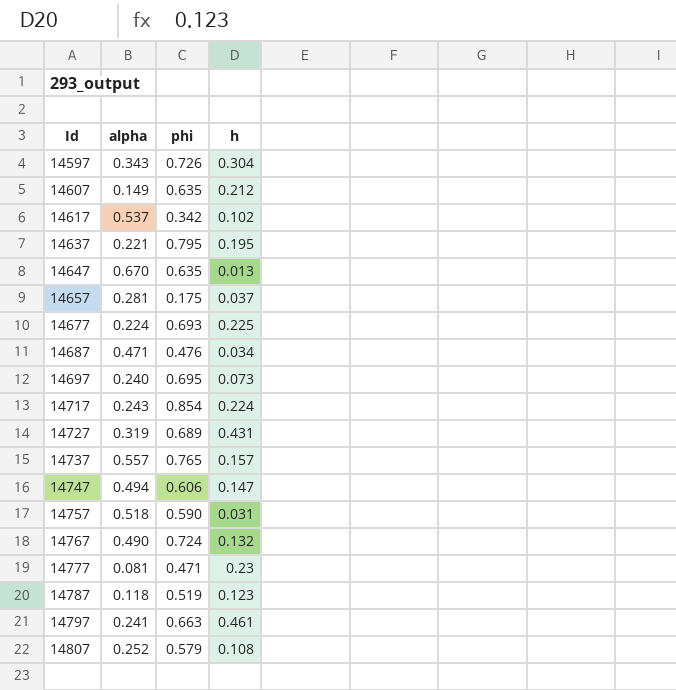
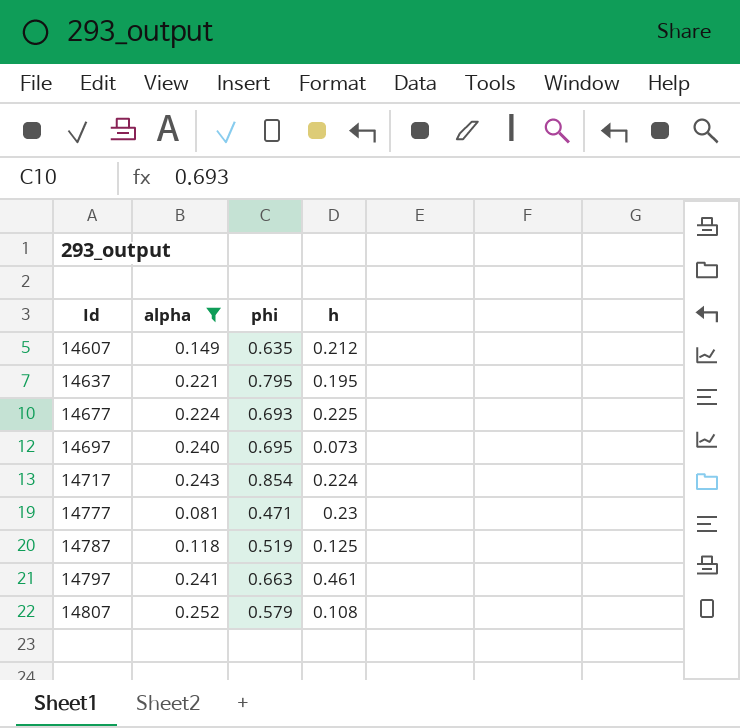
filter: none -> alpha <= 0.252
14787 | h: 0.123 -> 0.125

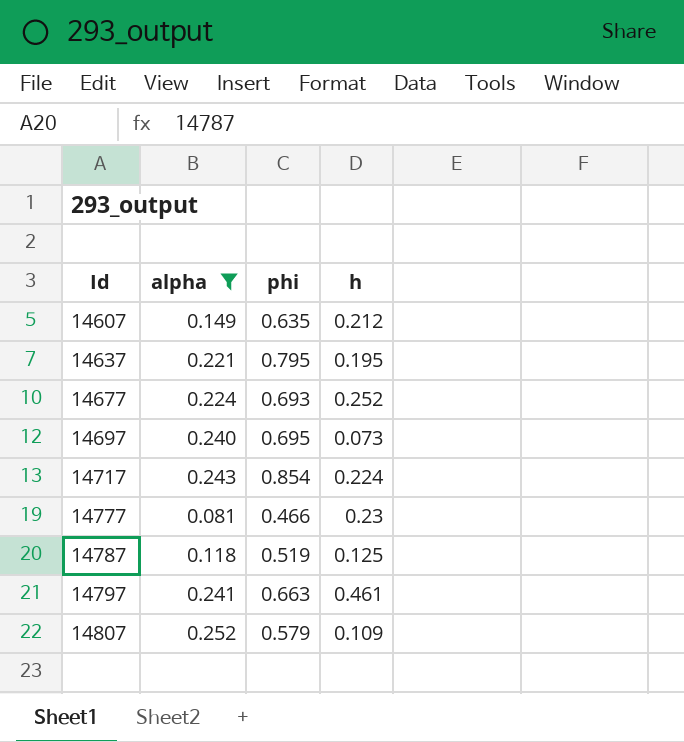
14677 | h: 0.225 -> 0.252
14777 | phi: 0.471 -> 0.466
14807 | h: 0.108 -> 0.109

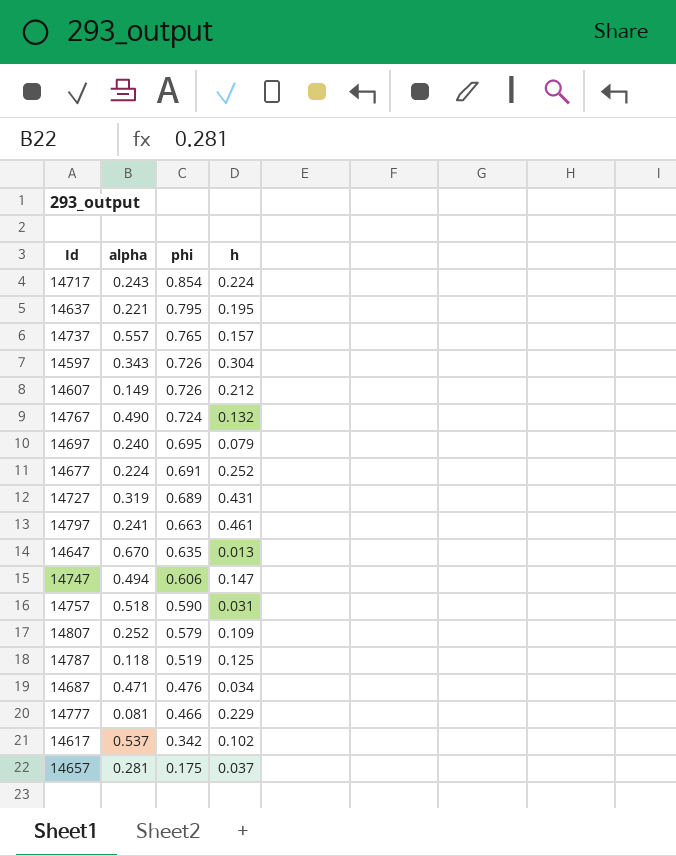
filter: alpha <= 0.252 -> none
row order: Id ascending -> phi descending
14607 | phi: 0.635 -> 0.726
14697 | h: 0.073 -> 0.079
14677 | phi: 0.693 -> 0.691
14777 | h: 0.23 -> 0.229

